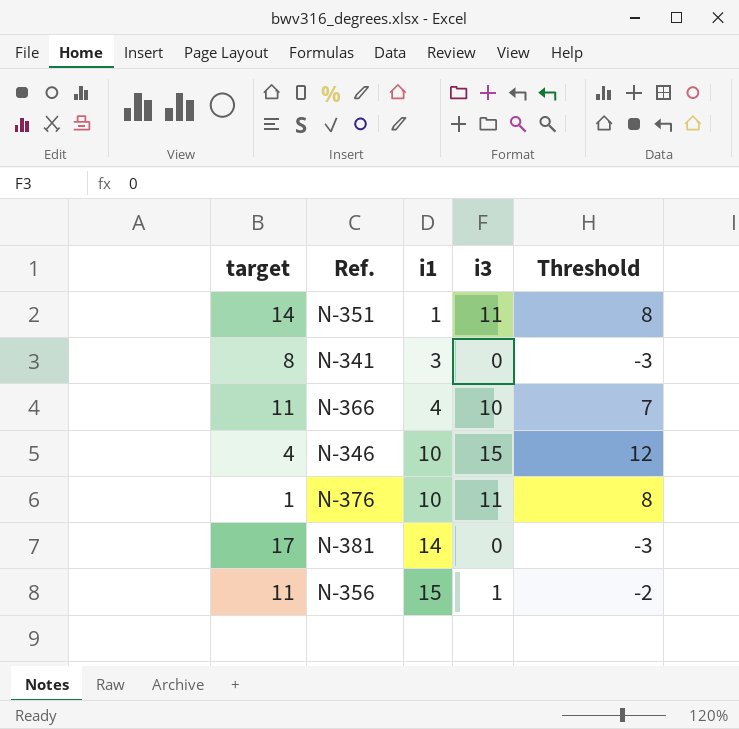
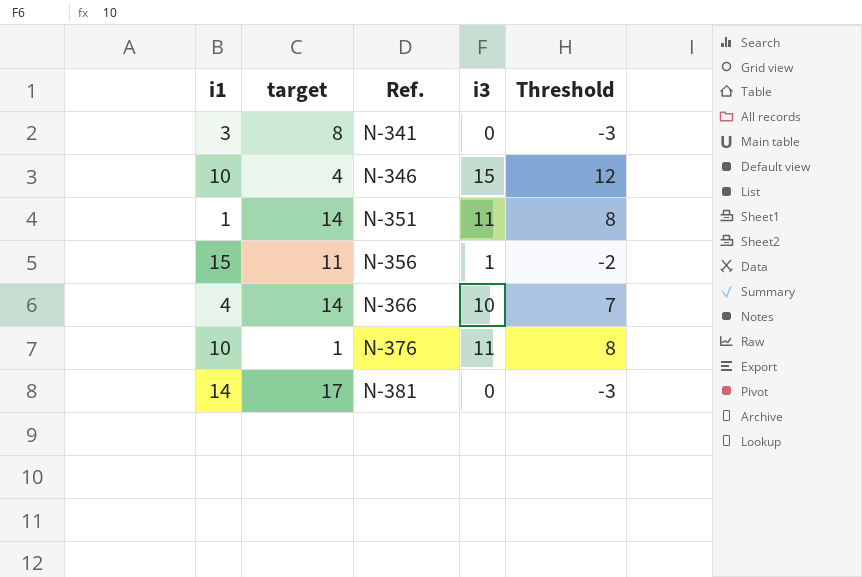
row order: i1 ascending -> Ref. ascending
column i1 | position: 3 -> 1
N-366 | target: 11 -> 14

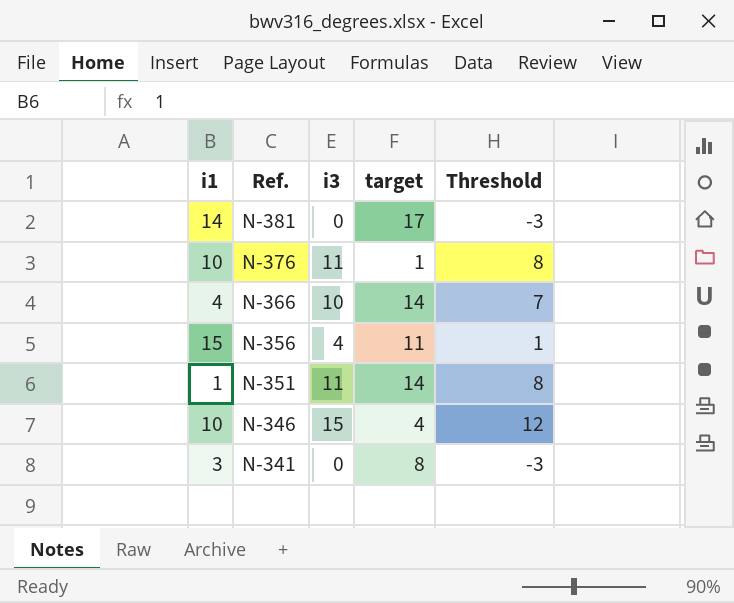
row order: Ref. ascending -> Ref. descending
column target | position: 2 -> 4
N-356 | i3: 1 -> 4
N-356 | Threshold: -2 -> 1

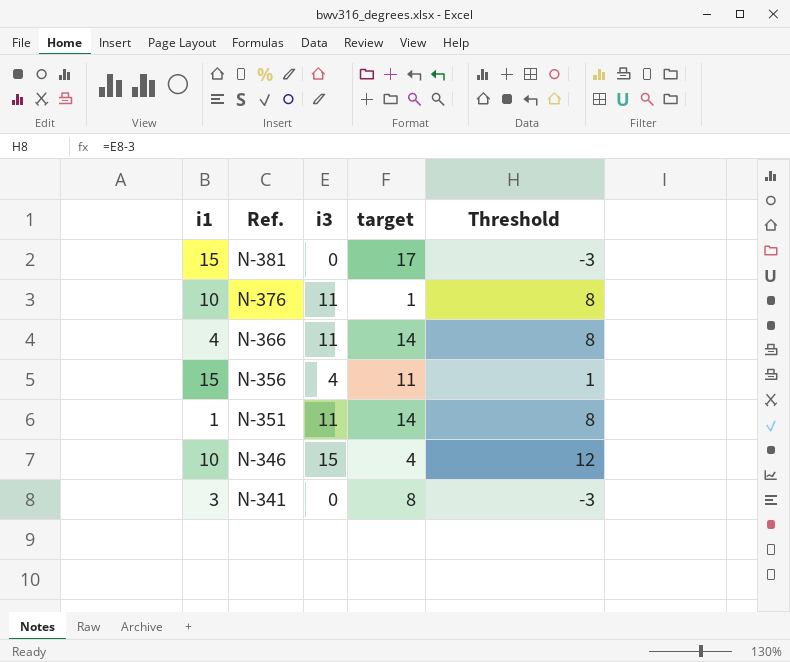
N-381 | i1: 14 -> 15
N-366 | i3: 10 -> 11
N-366 | Threshold: 7 -> 8

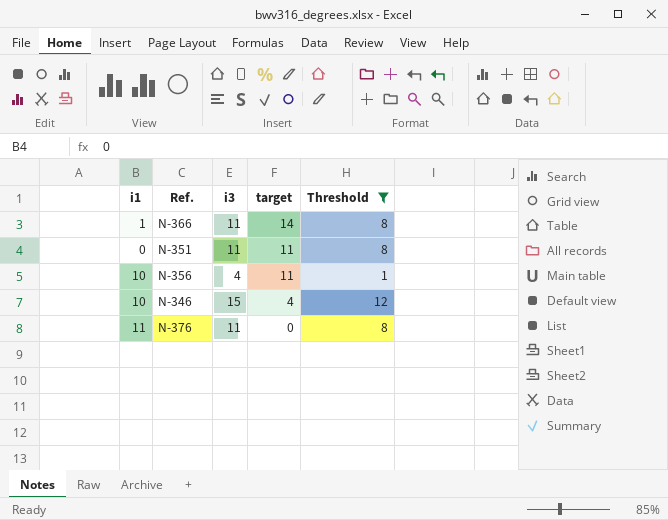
filter: none -> Threshold != -3
row order: Ref. descending -> target descending
N-366 | i1: 4 -> 1
N-351 | i1: 1 -> 0
N-351 | target: 14 -> 11
N-356 | i1: 15 -> 10
N-376 | i1: 10 -> 11
N-376 | target: 1 -> 0

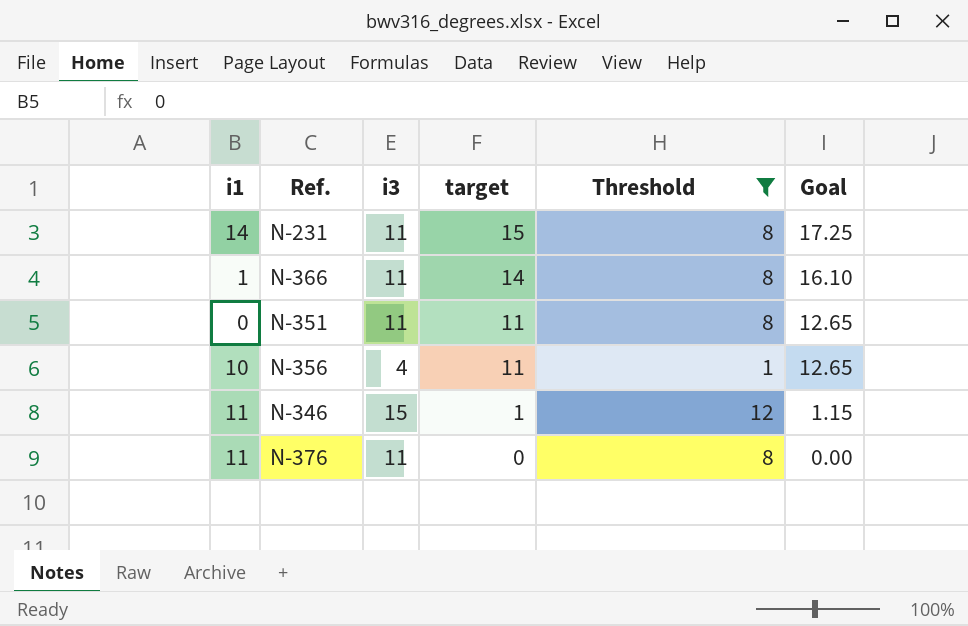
column Goal | formula: none -> [target] * 1.15
row N-231: none -> 14 | 11 | 15 | 8 | 17.25
N-346 | i1: 10 -> 11
N-346 | target: 4 -> 1

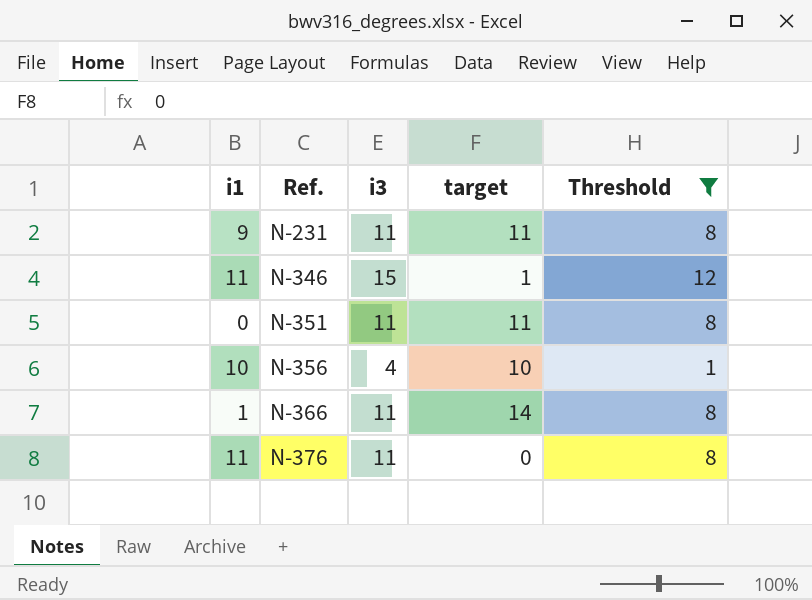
row order: target descending -> Ref. ascending
column Goal | formula: [target] * 1.15 -> none
N-231 | i1: 14 -> 9
N-231 | target: 15 -> 11
N-356 | target: 11 -> 10

